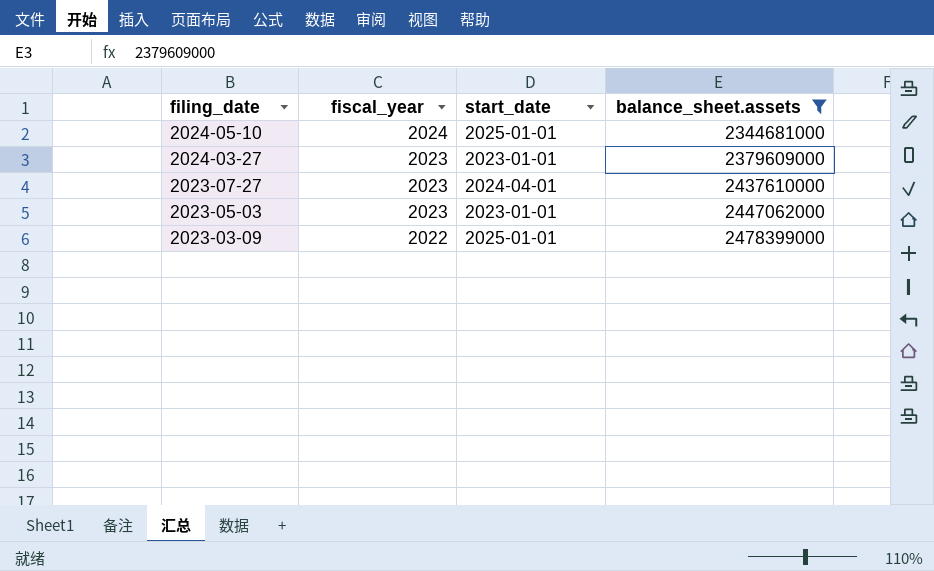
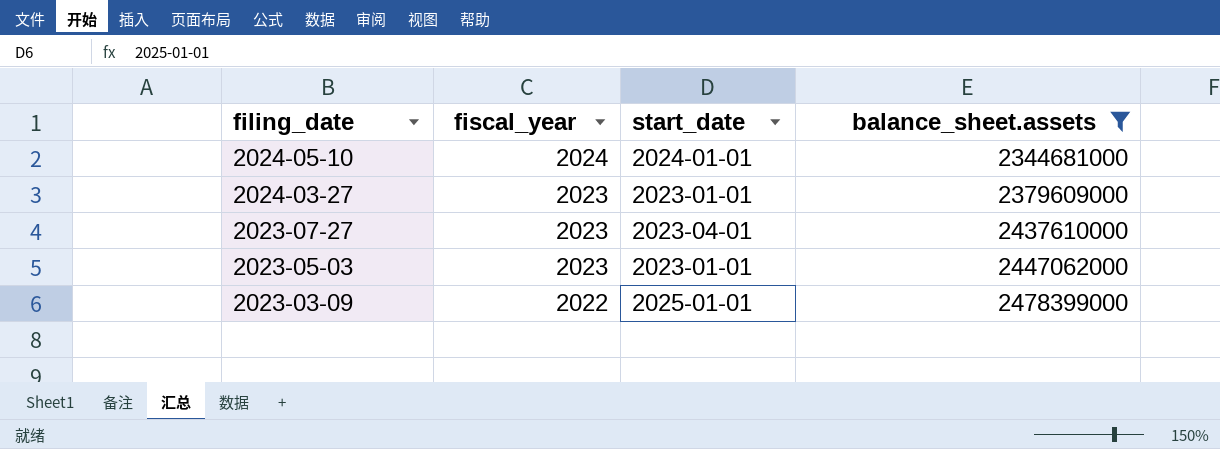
2024-05-10 | start_date: 2025-01-01 -> 2024-01-01
2023-07-27 | start_date: 2024-04-01 -> 2023-04-01

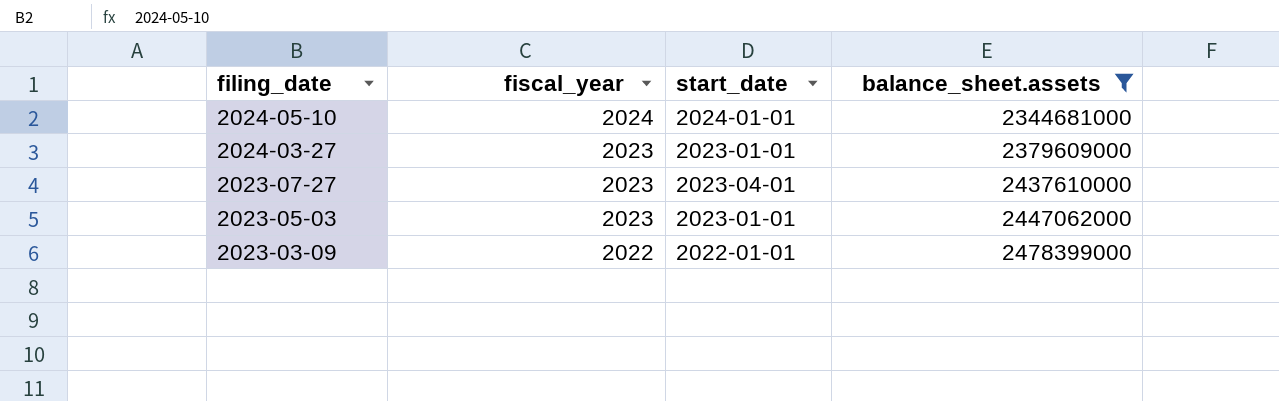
2023-03-09 | start_date: 2025-01-01 -> 2022-01-01

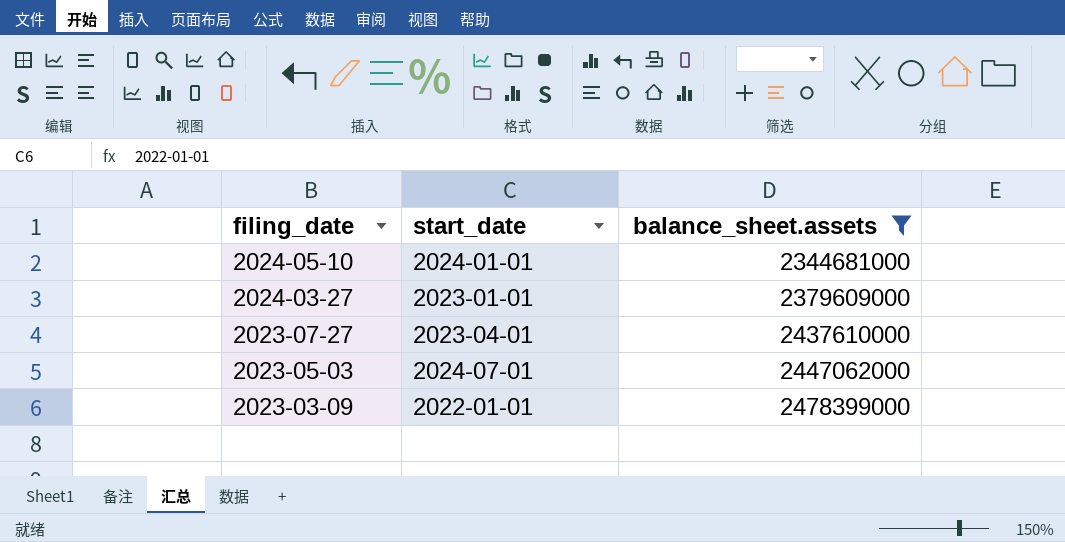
column fiscal_year | position: 2 -> none
2023-05-03 | start_date: 2023-01-01 -> 2024-07-01

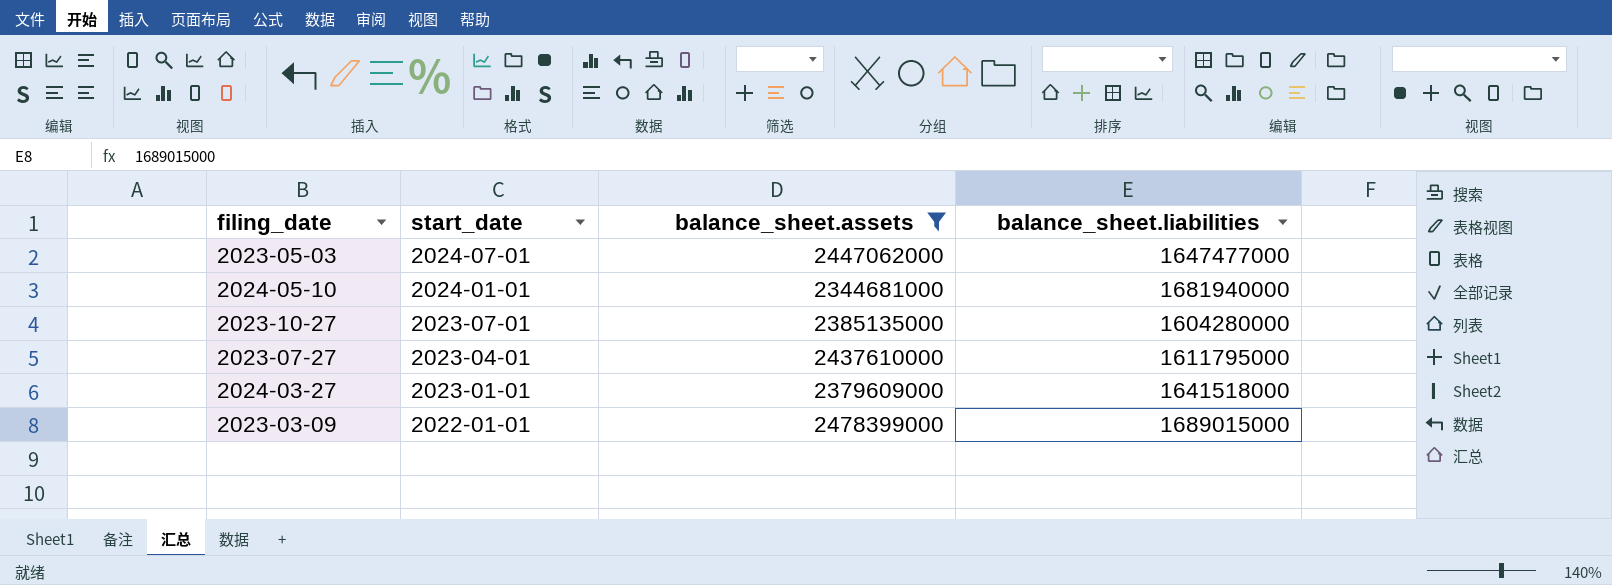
row order: filing_date descending -> start_date descending
column balance_sheet.liabilities | position: none -> 4
row 2023-10-27: none -> 2023-07-01 | 2385135000 | 1604280000

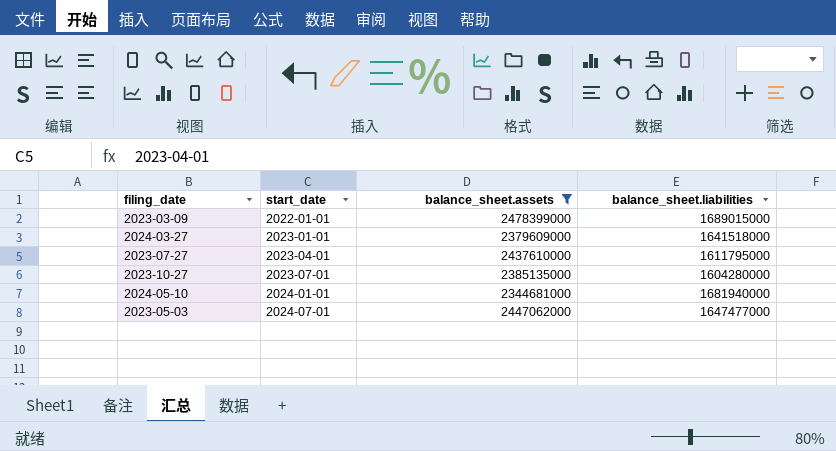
row order: start_date descending -> start_date ascending

